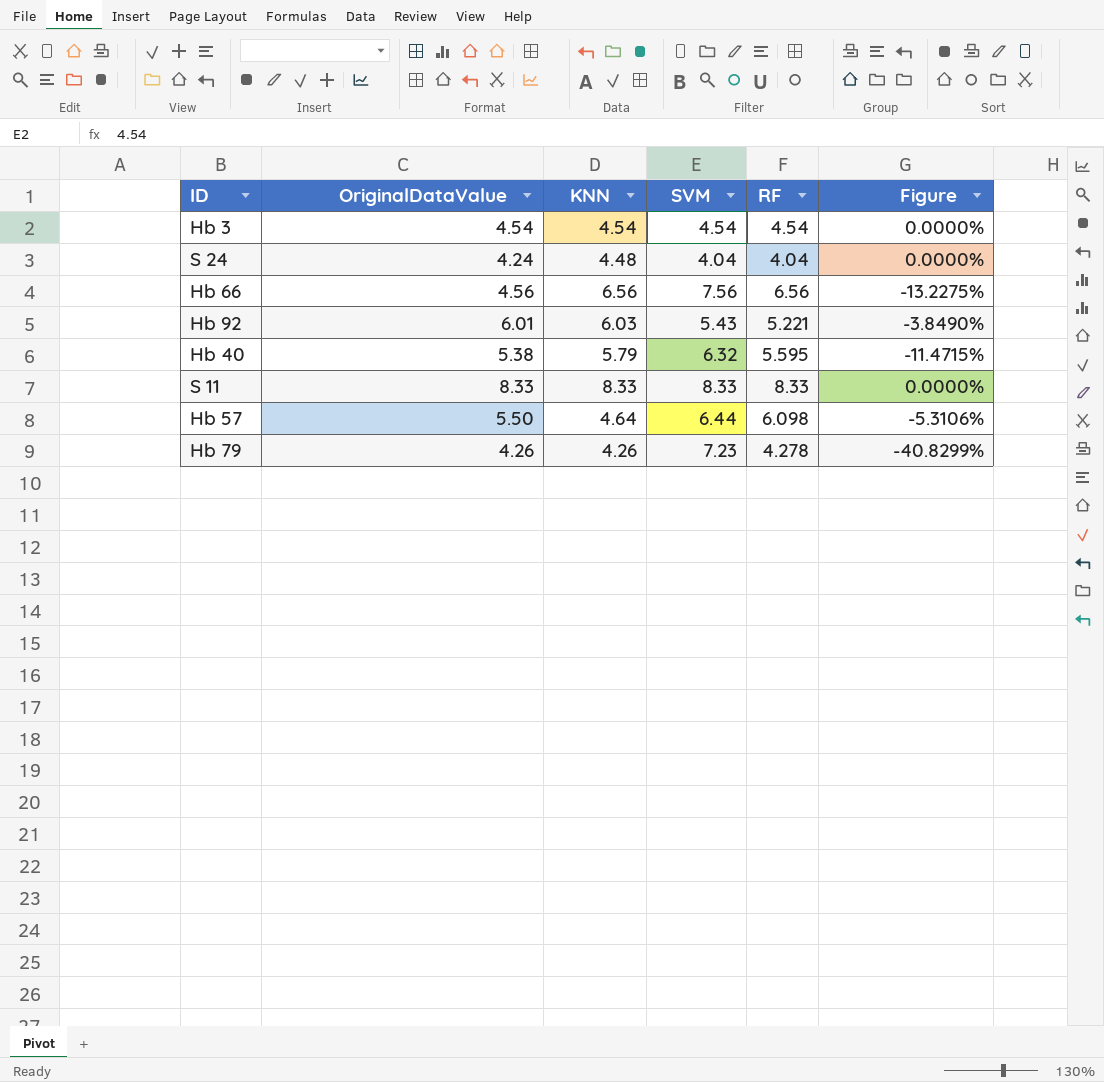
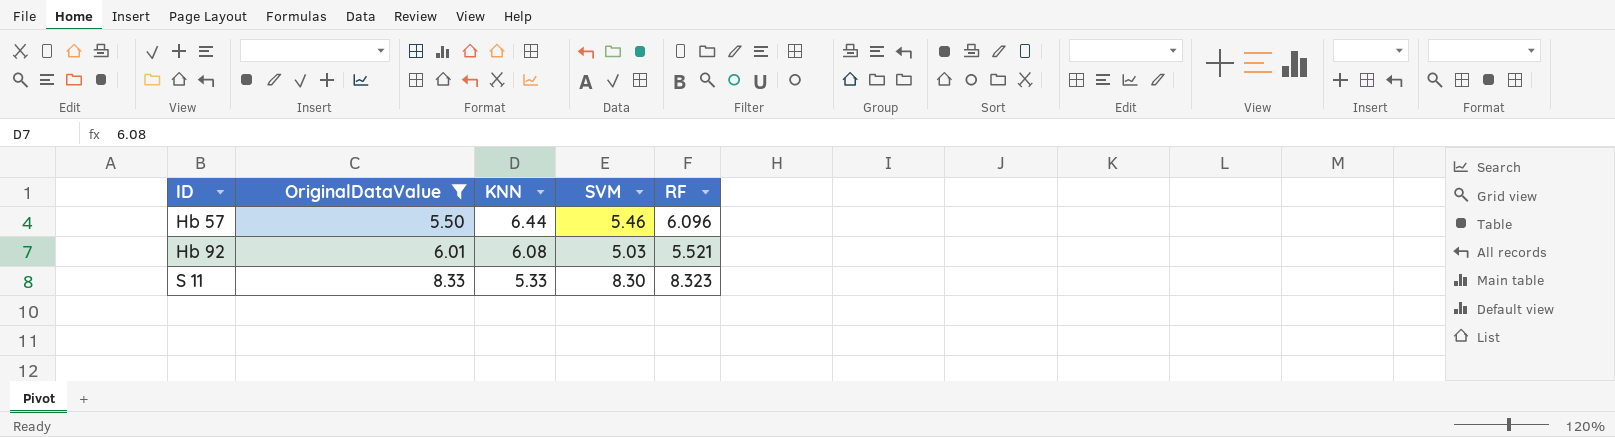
filter: none -> OriginalDataValue >= 5.50
row order: none -> ID ascending
column Figure | formula: ([RF] - [SVM]) / [SVM] -> none
Hb 57 | KNN: 4.64 -> 6.44
Hb 57 | SVM: 6.44 -> 5.46
Hb 57 | RF: 6.098 -> 6.096
Hb 92 | KNN: 6.03 -> 6.08
Hb 92 | SVM: 5.43 -> 5.03
Hb 92 | RF: 5.221 -> 5.521
S 11 | KNN: 8.33 -> 5.33
S 11 | SVM: 8.33 -> 8.30
S 11 | RF: 8.33 -> 8.323

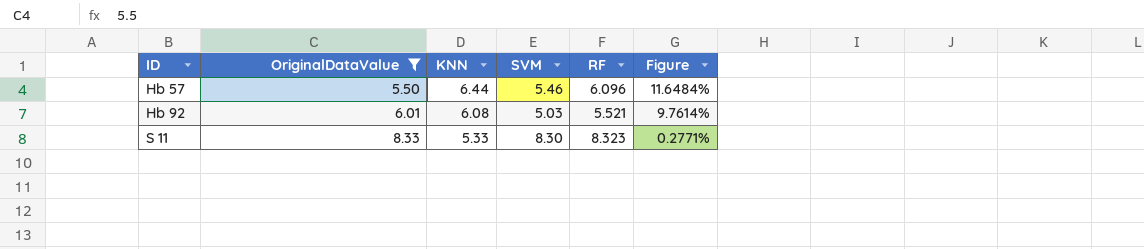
column Figure | formula: none -> ([RF] - [SVM]) / [SVM]

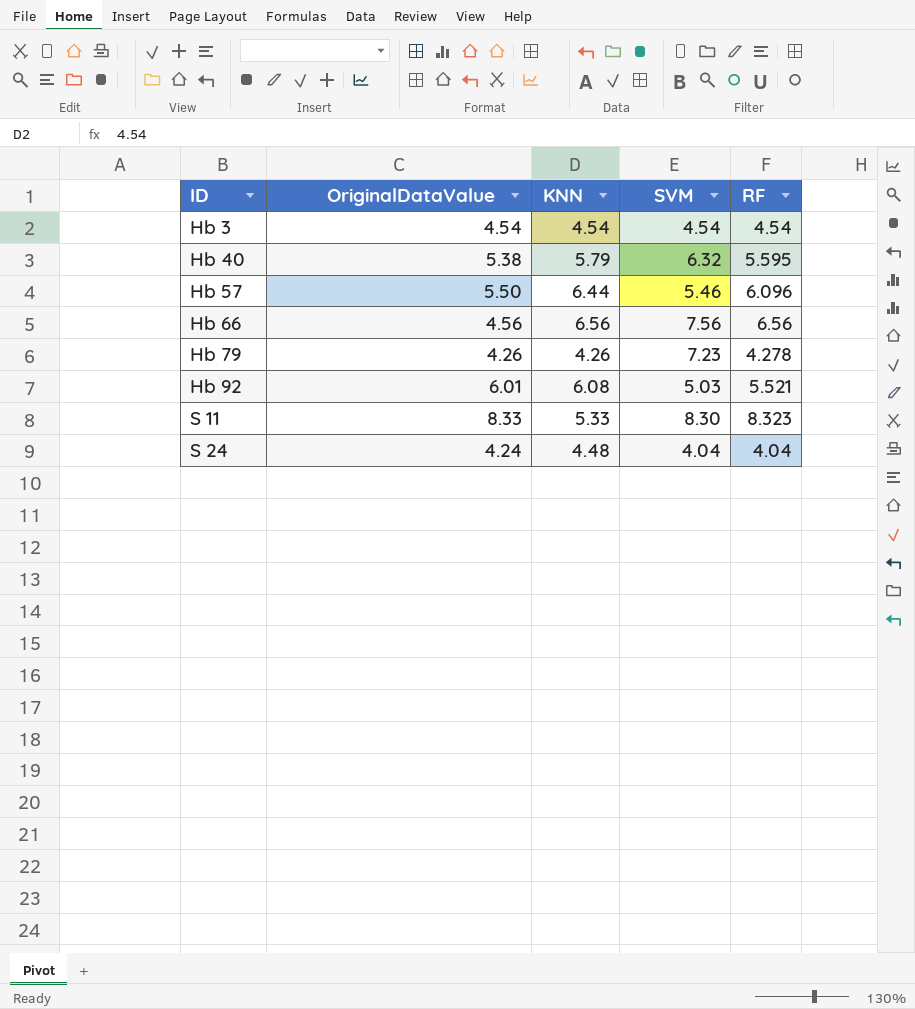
filter: OriginalDataValue >= 5.50 -> none
column Figure | formula: ([RF] - [SVM]) / [SVM] -> none

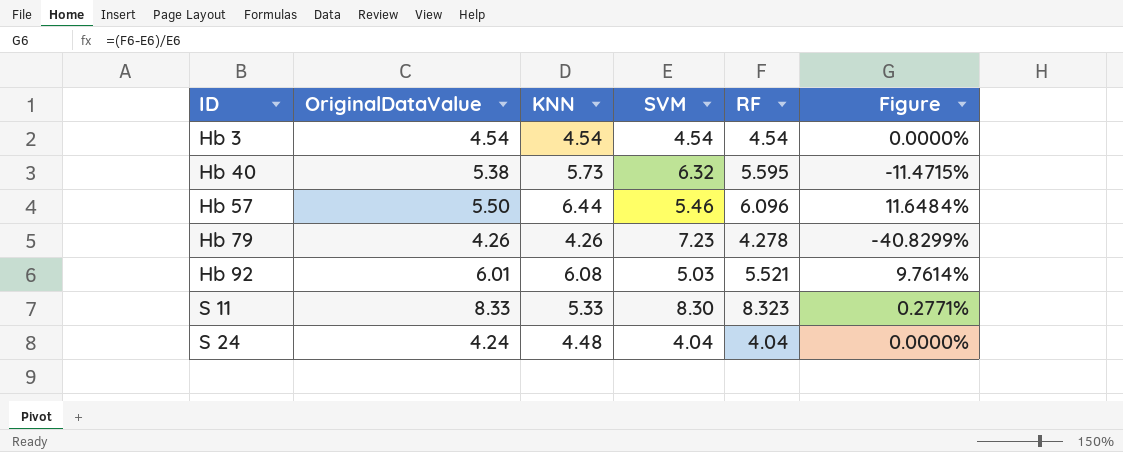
column Figure | formula: none -> ([RF] - [SVM]) / [SVM]
row Hb 66: 4.56 | 6.56 | 7.56 | 6.56 -> none
Hb 40 | KNN: 5.79 -> 5.73

